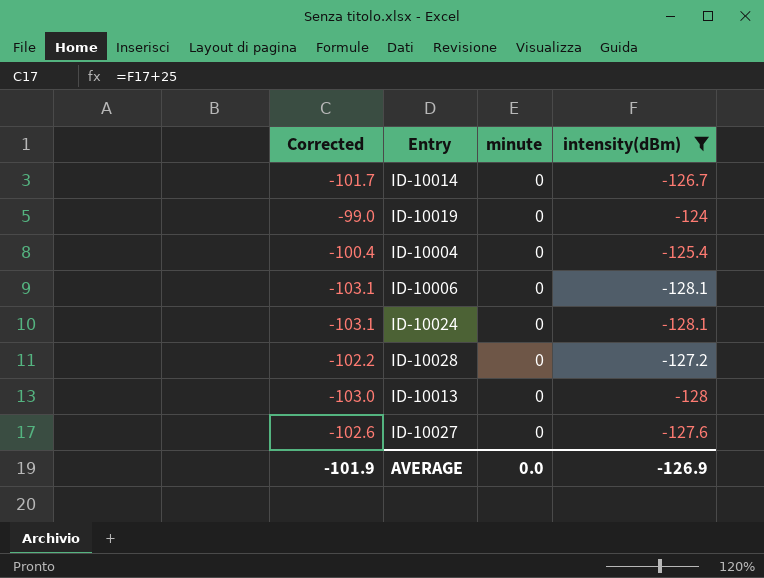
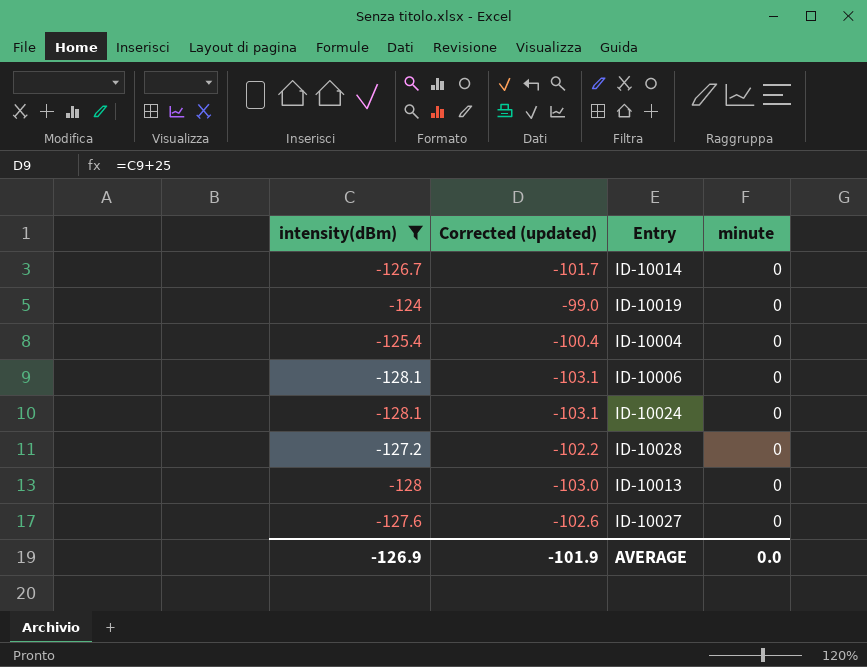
column intensity(dBm) | position: 4 -> 1
column name: Corrected -> Corrected (updated)

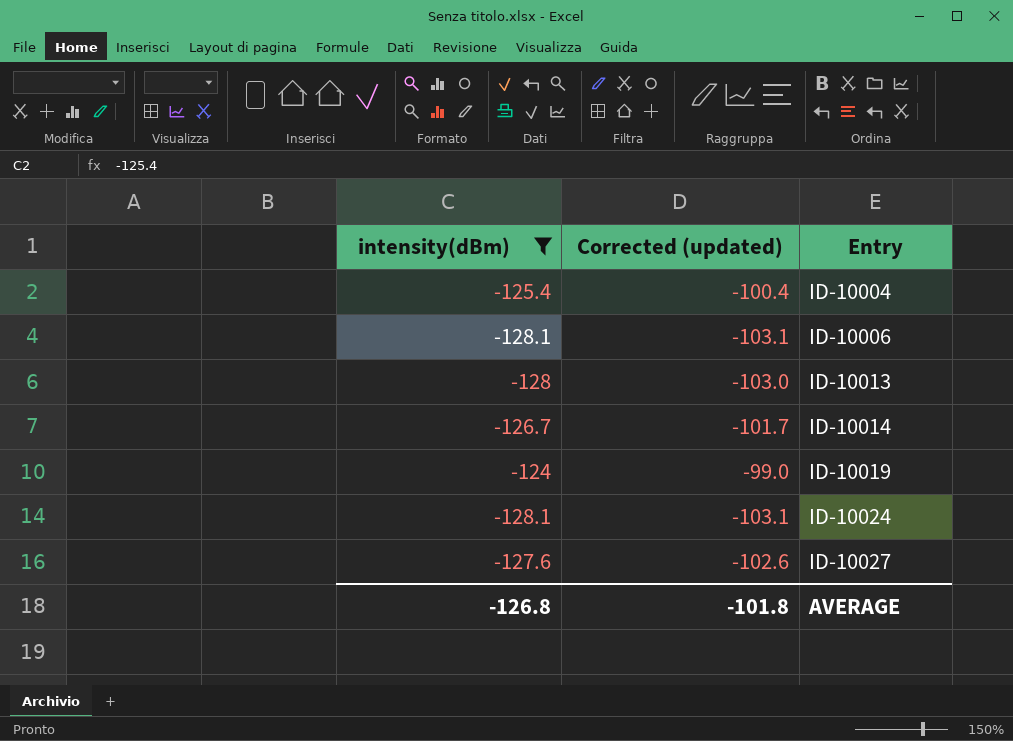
row order: none -> Entry ascending
column minute | position: 4 -> none
row ID-10028: -127.2 | -102.2 | 0 -> none
AVERAGE | intensity(dBm): -126.9 -> -126.8
AVERAGE | Corrected (updated): -101.9 -> -101.8

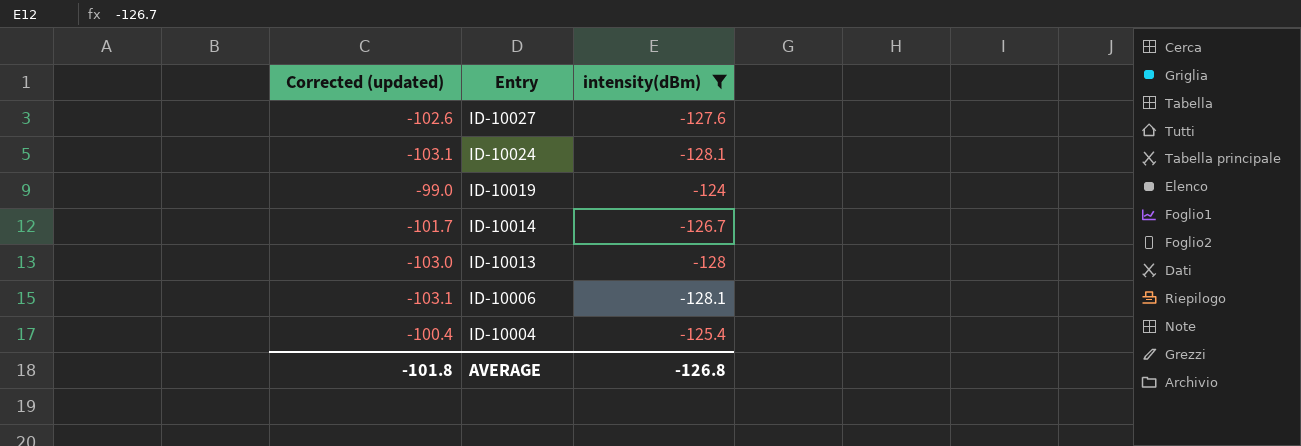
row order: Entry ascending -> Entry descending
column intensity(dBm) | position: 1 -> 3

